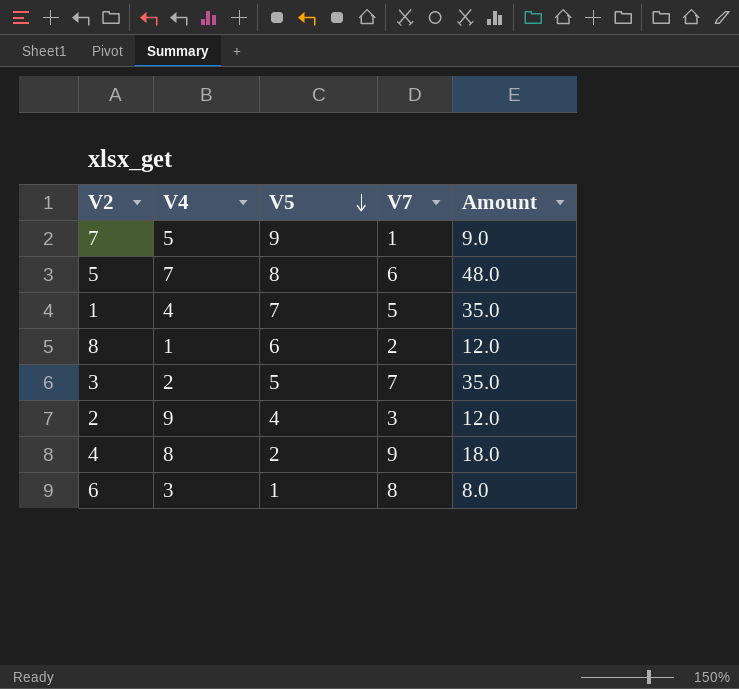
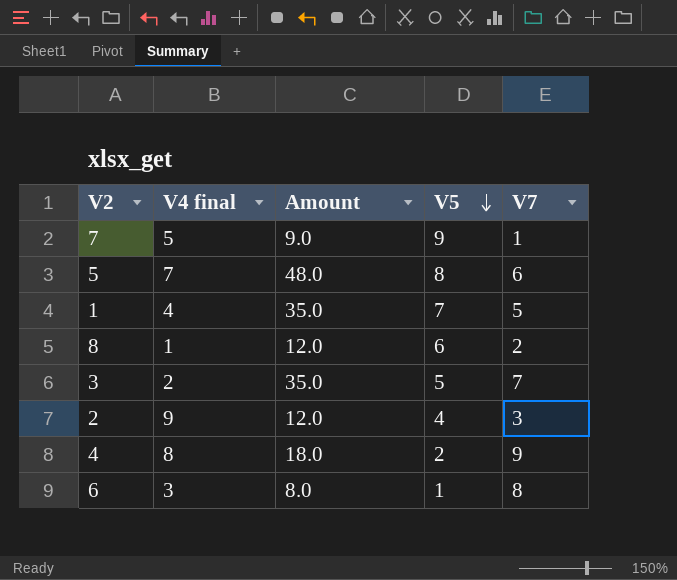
column name: V4 -> V4 final
column Amount | position: 5 -> 3

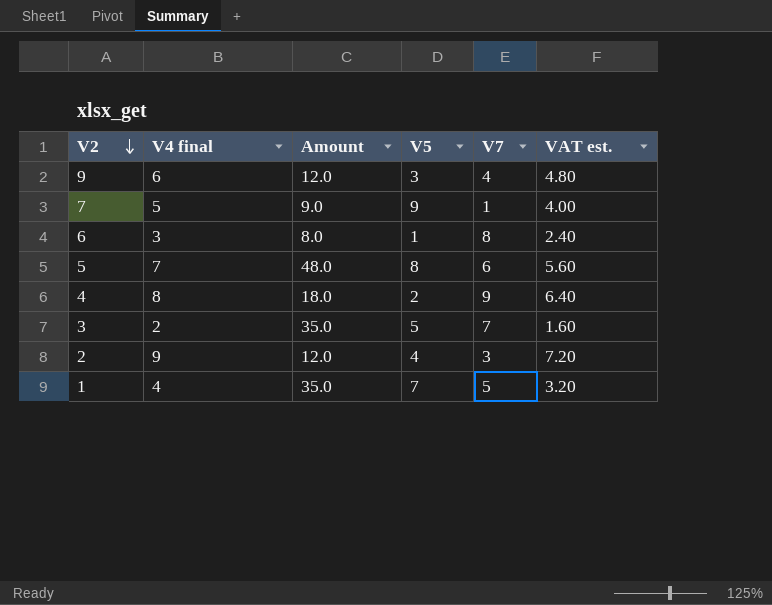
row order: V5 descending -> V2 descending
column VAT est. | formula: none -> [V4 final] * 0.8
row 8: 1 | 12.0 | 6 | 2 -> none
row 9: none -> 6 | 12.0 | 3 | 4 | 4.80

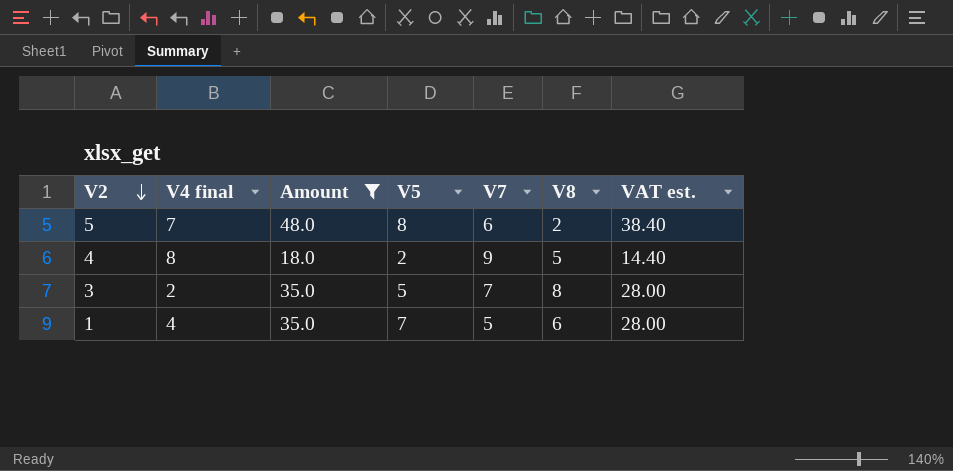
filter: none -> Amount >= 18.0
column V8 | position: none -> 6
column VAT est. | formula: [V4 final] * 0.8 -> [Amount] * 0.8

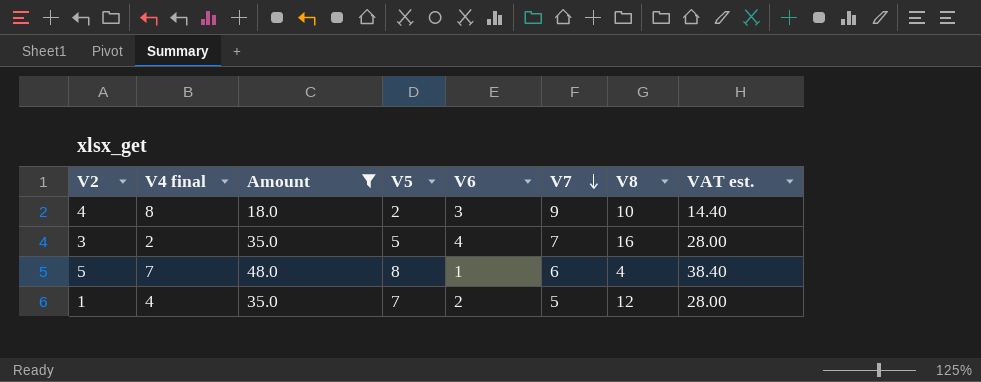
row order: V2 descending -> V7 descending
column V6 | position: none -> 5
4 | V8: 5 -> 10
3 | V8: 8 -> 16
5 | V8: 2 -> 4
1 | V8: 6 -> 12

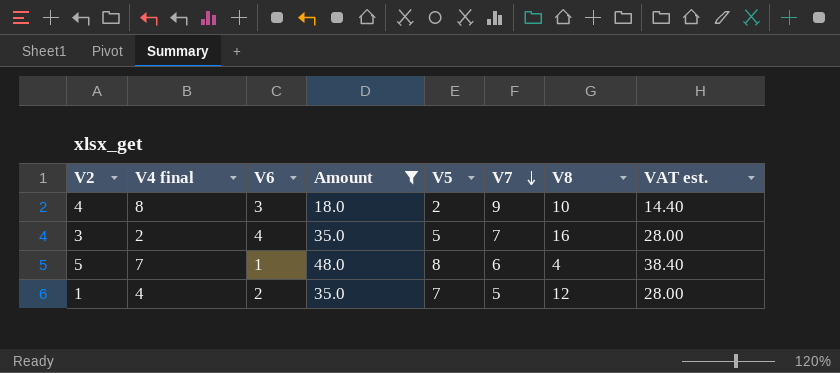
column V6 | position: 5 -> 3

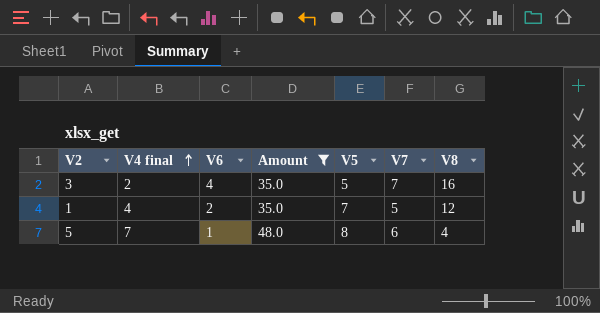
row order: V7 descending -> V4 final ascending
column VAT est. | formula: [Amount] * 0.8 -> none
row 4: 8 | 3 | 18.0 | 2 | 9 | 10 | 14.40 -> none

